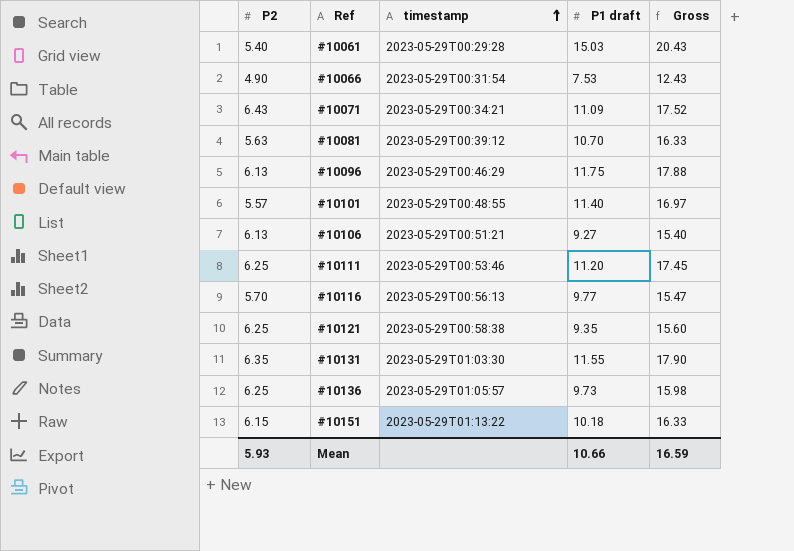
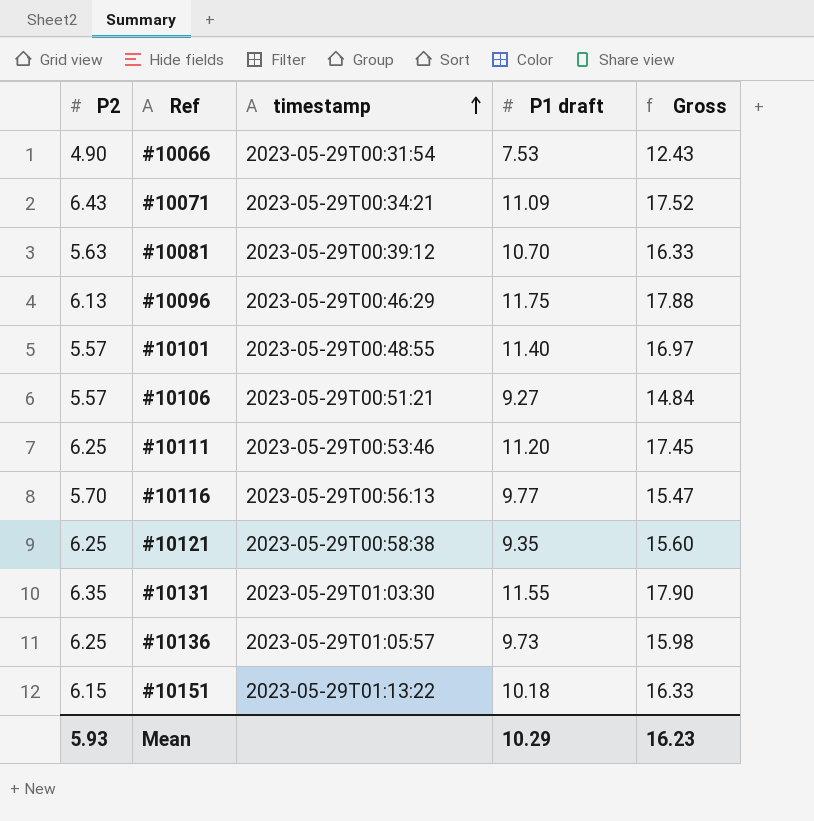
row #10061: 5.40 | 2023-05-29T00:29:28 | 15.03 | 20.43 -> none
#10106 | P2: 6.13 -> 5.57
#10106 | Gross: 15.40 -> 14.84
Mean | P1 draft: 10.66 -> 10.29
Mean | Gross: 16.59 -> 16.23

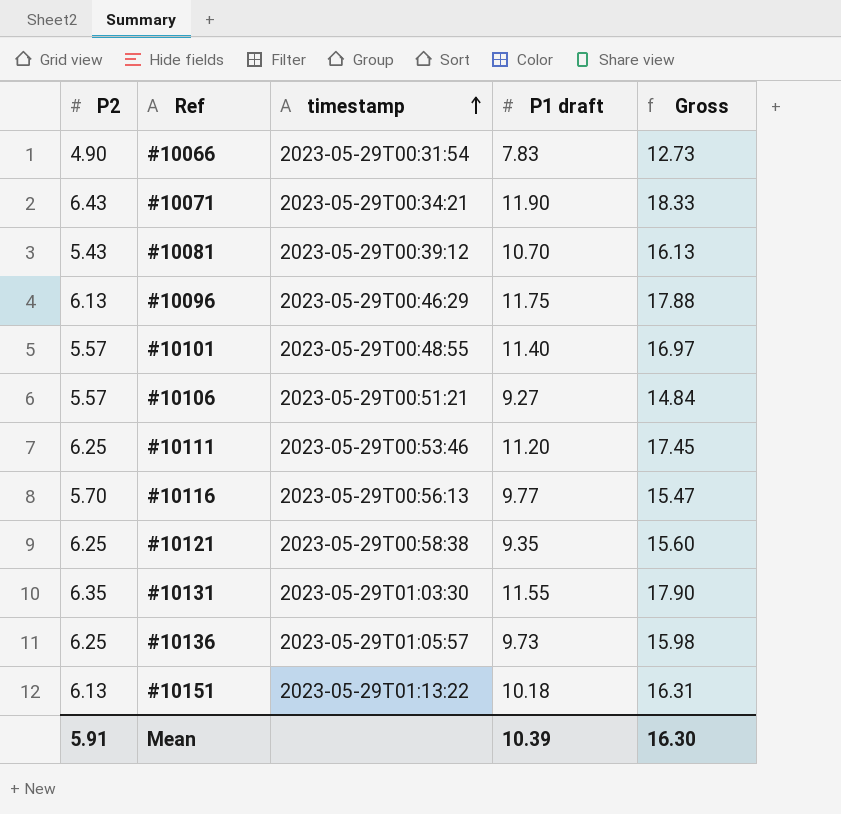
#10066 | P1 draft: 7.53 -> 7.83
#10066 | Gross: 12.43 -> 12.73
#10071 | P1 draft: 11.09 -> 11.90
#10071 | Gross: 17.52 -> 18.33
#10081 | P2: 5.63 -> 5.43
#10081 | Gross: 16.33 -> 16.13
#10151 | P2: 6.15 -> 6.13
#10151 | Gross: 16.33 -> 16.31
Mean | P2: 5.93 -> 5.91
Mean | P1 draft: 10.29 -> 10.39
Mean | Gross: 16.23 -> 16.30

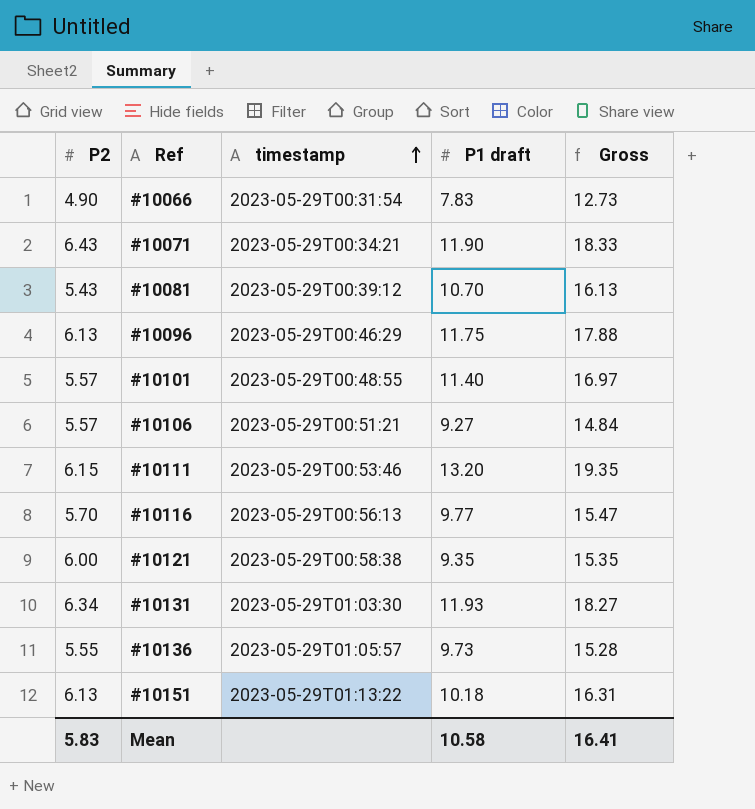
#10111 | P2: 6.25 -> 6.15
#10111 | P1 draft: 11.20 -> 13.20
#10111 | Gross: 17.45 -> 19.35
#10121 | P2: 6.25 -> 6.00
#10121 | Gross: 15.60 -> 15.35
#10131 | P2: 6.35 -> 6.34
#10131 | P1 draft: 11.55 -> 11.93
#10131 | Gross: 17.90 -> 18.27
#10136 | P2: 6.25 -> 5.55
#10136 | Gross: 15.98 -> 15.28
Mean | P2: 5.91 -> 5.83
Mean | P1 draft: 10.39 -> 10.58
Mean | Gross: 16.30 -> 16.41

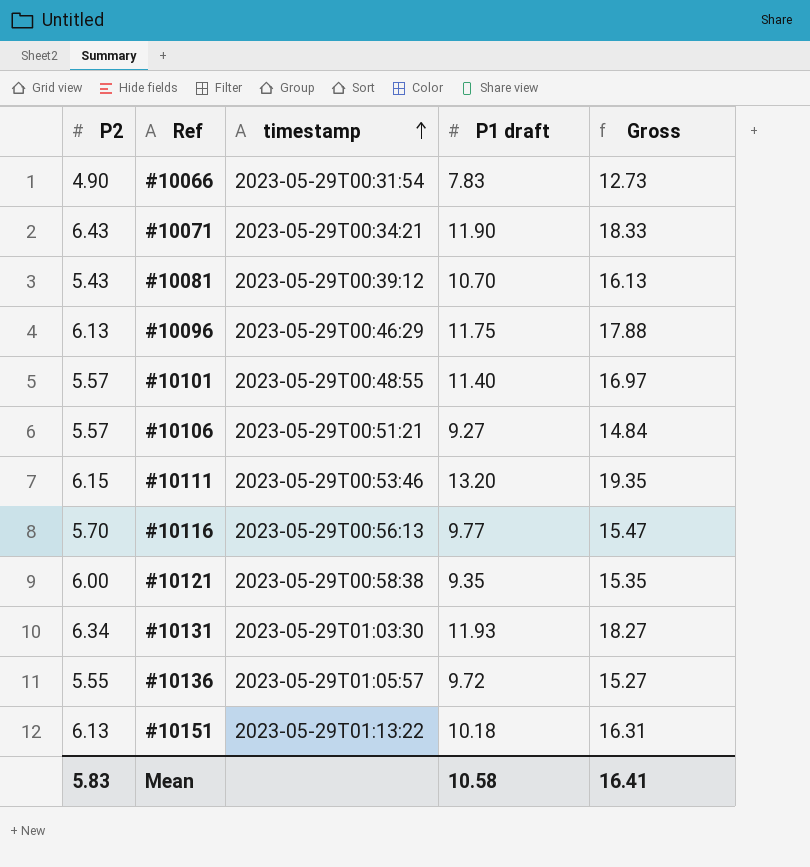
#10136 | P1 draft: 9.73 -> 9.72
#10136 | Gross: 15.28 -> 15.27

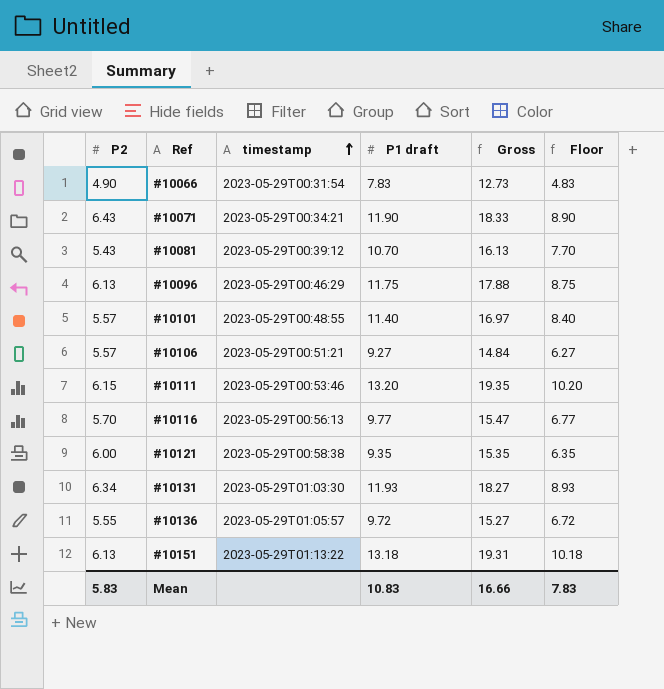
column Floor | formula: none -> [P1 draft] - 3
#10151 | P1 draft: 10.18 -> 13.18
#10151 | Gross: 16.31 -> 19.31
Mean | P1 draft: 10.58 -> 10.83
Mean | Gross: 16.41 -> 16.66

